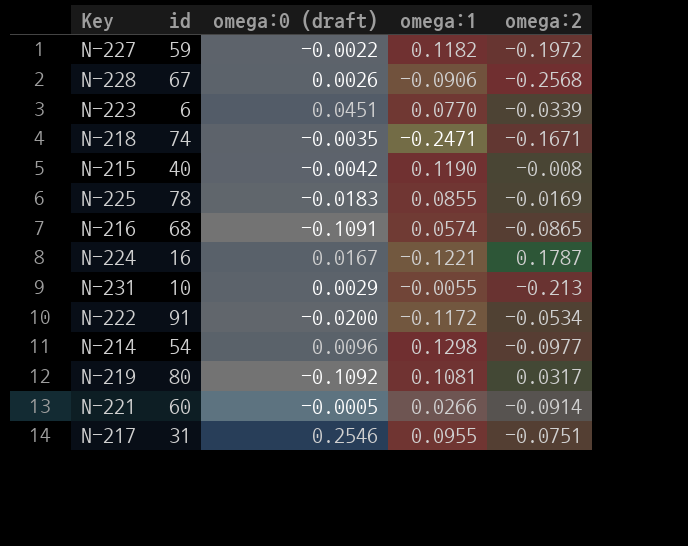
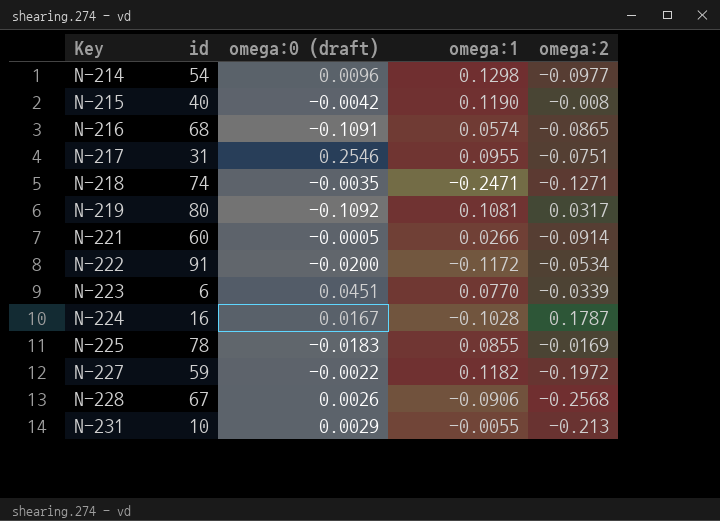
row order: none -> Key ascending
N-218 | omega:2: -0.1671 -> -0.1271
N-224 | omega:1: -0.1221 -> -0.1028

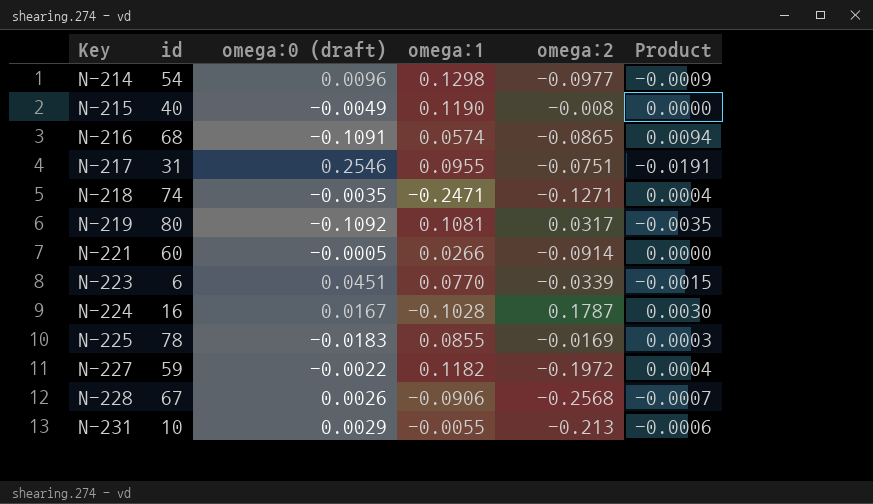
column Product | formula: none -> [omega:0 (draft)] * [omega:2]
row N-222: 91 | -0.0200 | -0.1172 | -0.0534 -> none
N-215 | omega:0 (draft): -0.0042 -> -0.0049

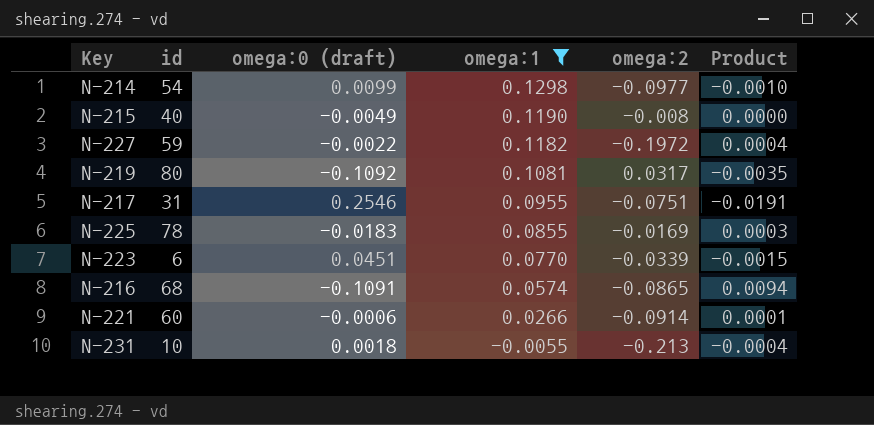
filter: none -> omega:1 >= -0.0055
row order: Key ascending -> omega:1 descending
N-214 | omega:0 (draft): 0.0096 -> 0.0099
N-214 | Product: -0.0009 -> -0.0010
N-221 | omega:0 (draft): -0.0005 -> -0.0006
N-221 | Product: 0.0000 -> 0.0001
N-231 | omega:0 (draft): 0.0029 -> 0.0018
N-231 | Product: -0.0006 -> -0.0004

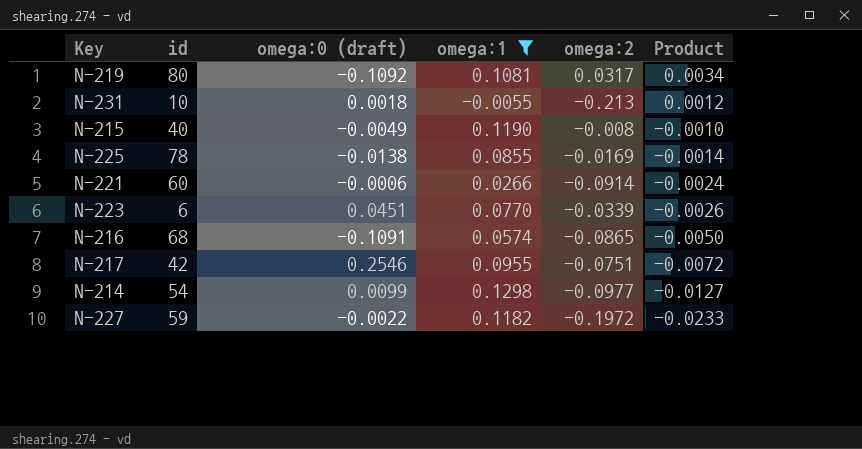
row order: omega:1 descending -> Product descending
column Product | formula: [omega:0 (draft)] * [omega:2] -> [omega:1] * [omega:2]
N-225 | omega:0 (draft): -0.0183 -> -0.0138
N-217 | id: 31 -> 42

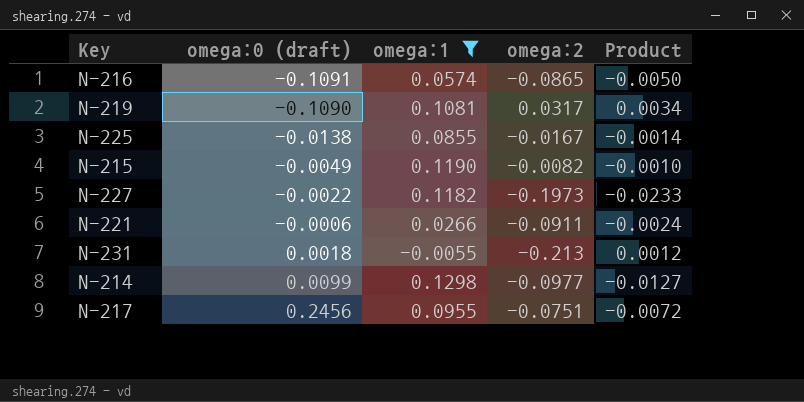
row order: Product descending -> omega:0 (draft) ascending
column id | position: 2 -> none
row N-223: 6 | 0.0451 | 0.0770 | -0.0339 | -0.0026 -> none
N-219 | omega:0 (draft): -0.1092 -> -0.1090
N-225 | omega:2: -0.0169 -> -0.0167
N-215 | omega:2: -0.008 -> -0.0082
N-227 | omega:2: -0.1972 -> -0.1973
N-221 | omega:2: -0.0914 -> -0.0911
N-217 | omega:0 (draft): 0.2546 -> 0.2456

